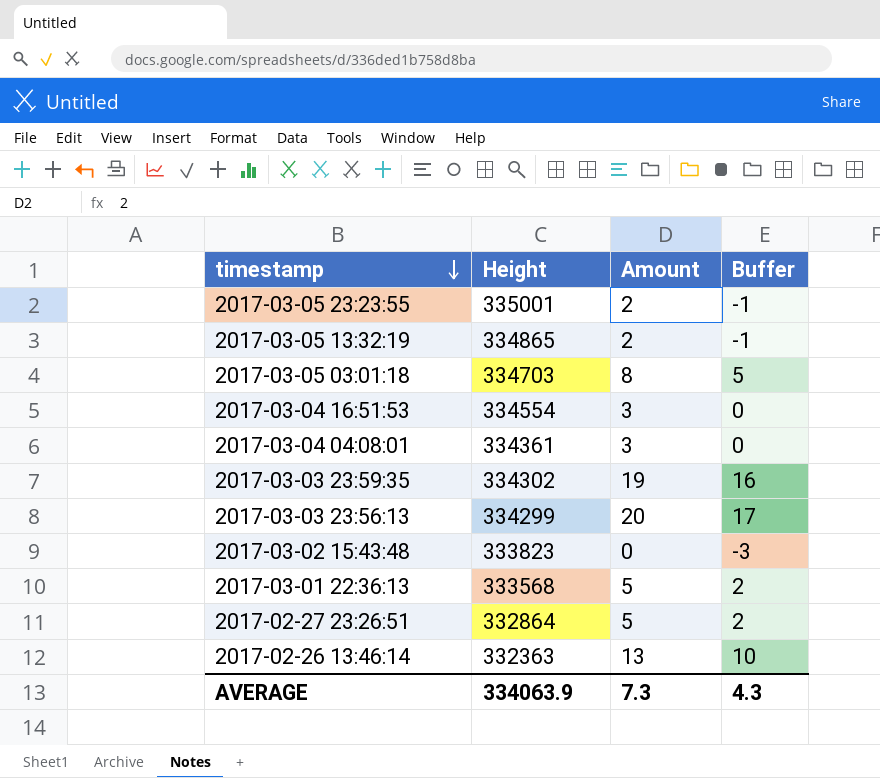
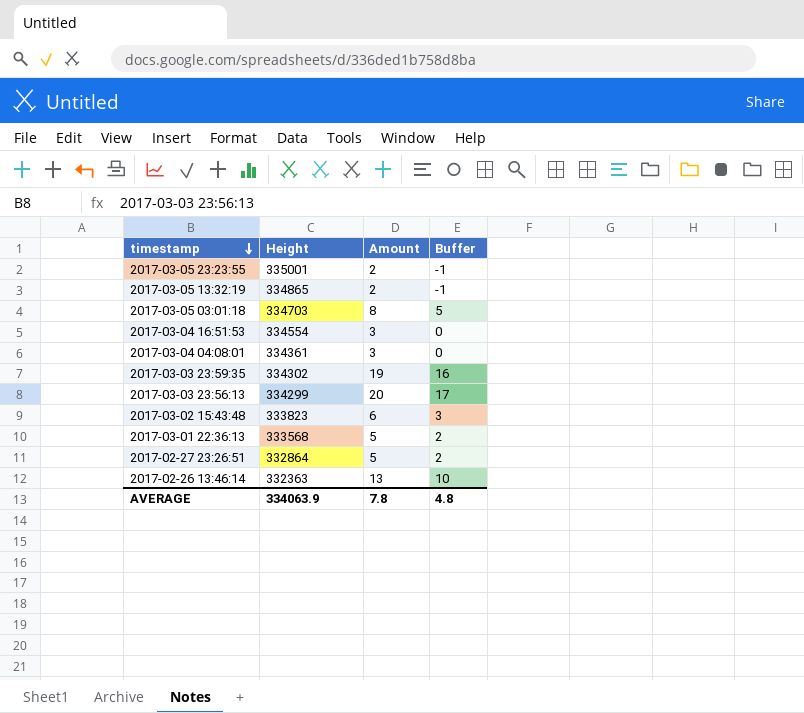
2017-03-02 15:43:48 | Amount: 0 -> 6
2017-03-02 15:43:48 | Buffer: -3 -> 3
AVERAGE | Amount: 7.3 -> 7.8
AVERAGE | Buffer: 4.3 -> 4.8

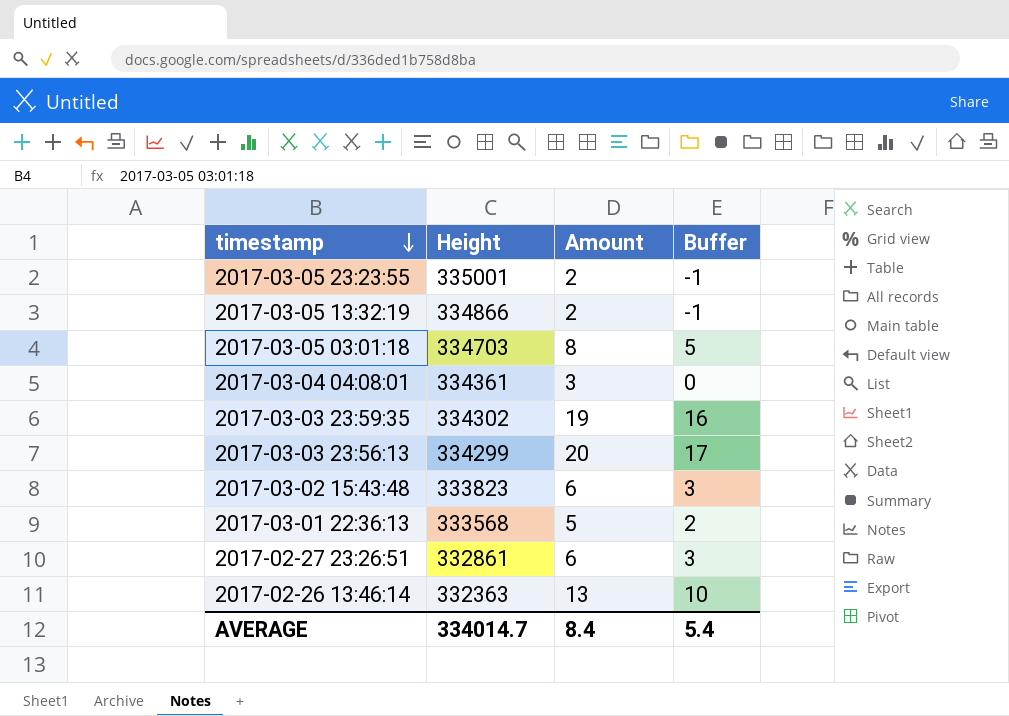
row 2017-03-04 16:51:53: 334554 | 3 | 0 -> none
2017-03-05 13:32:19 | Height: 334865 -> 334866
2017-02-27 23:26:51 | Height: 332864 -> 332861
2017-02-27 23:26:51 | Amount: 5 -> 6
2017-02-27 23:26:51 | Buffer: 2 -> 3
AVERAGE | Height: 334063.9 -> 334014.7
AVERAGE | Amount: 7.8 -> 8.4
AVERAGE | Buffer: 4.8 -> 5.4

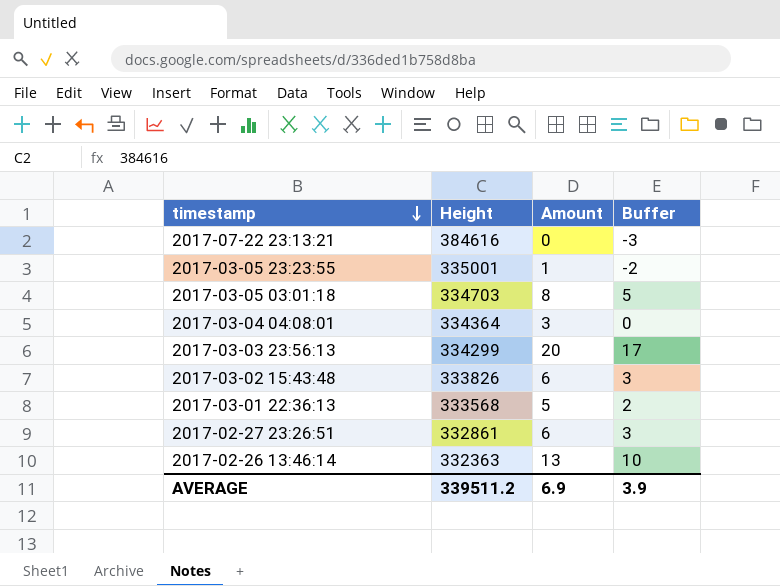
row 2017-03-05 13:32:19: 334866 | 2 | -1 -> none
row 2017-03-03 23:59:35: 334302 | 19 | 16 -> none
row 2017-07-22 23:13:21: none -> 384616 | 0 | -3
2017-03-05 23:23:55 | Amount: 2 -> 1
2017-03-05 23:23:55 | Buffer: -1 -> -2
2017-03-04 04:08:01 | Height: 334361 -> 334364
2017-03-02 15:43:48 | Height: 333823 -> 333826
AVERAGE | Height: 334014.7 -> 339511.2
AVERAGE | Amount: 8.4 -> 6.9
AVERAGE | Buffer: 5.4 -> 3.9

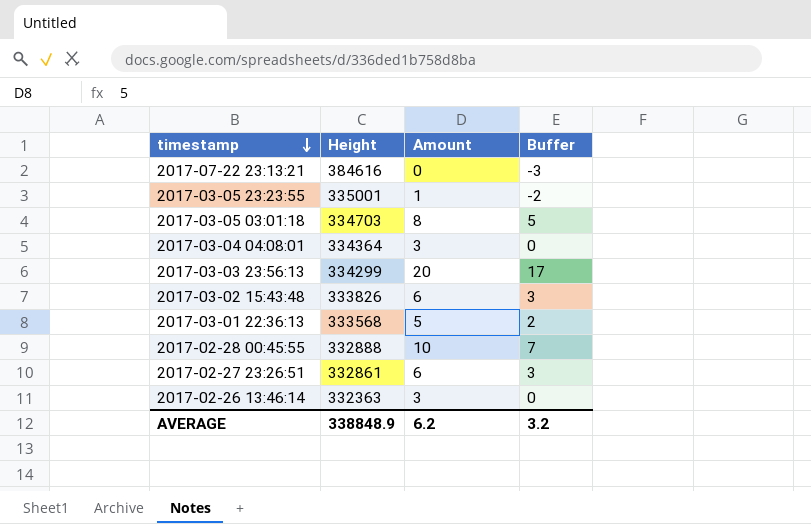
row 2017-02-28 00:45:55: none -> 332888 | 10 | 7
2017-02-26 13:46:14 | Amount: 13 -> 3
2017-02-26 13:46:14 | Buffer: 10 -> 0
AVERAGE | Height: 339511.2 -> 338848.9
AVERAGE | Amount: 6.9 -> 6.2
AVERAGE | Buffer: 3.9 -> 3.2

